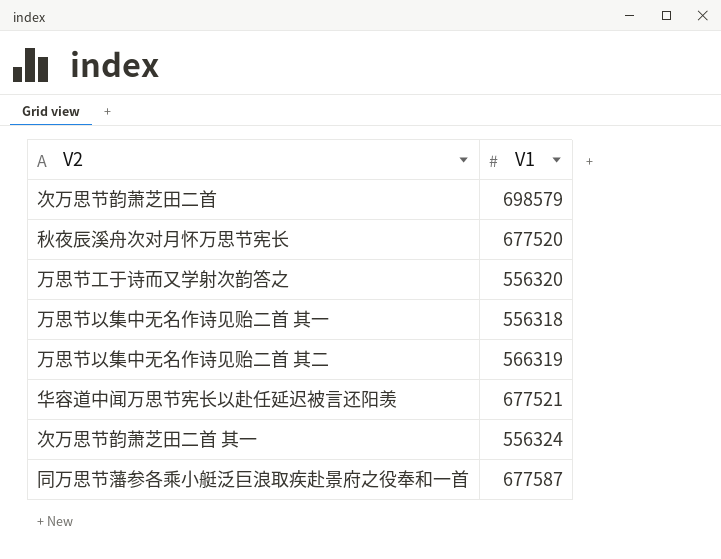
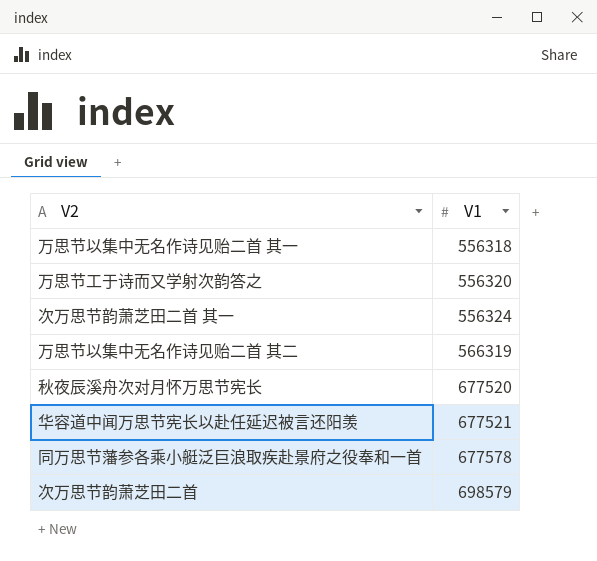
row order: none -> V1 ascending
同万思节藩参各乘小艇泛巨浪取疾赴景府之役奉和一首 | V1: 677587 -> 677578

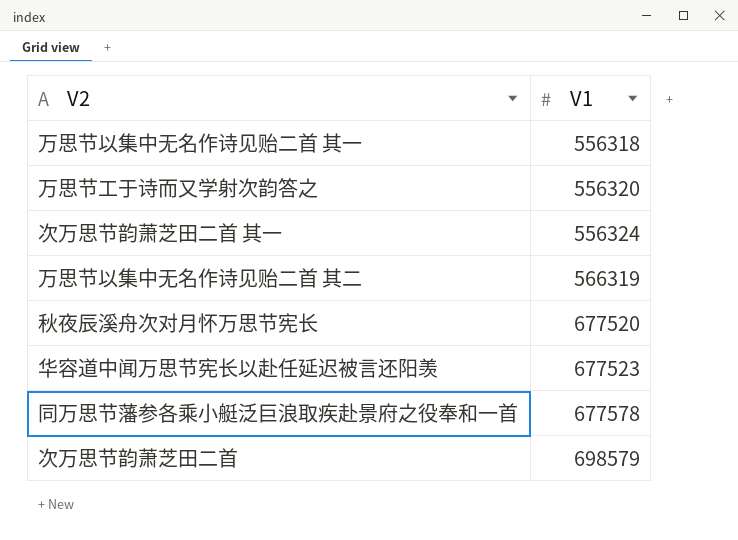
华容道中闻万思节宪长以赴任延迟被言还阳羡 | V1: 677521 -> 677523

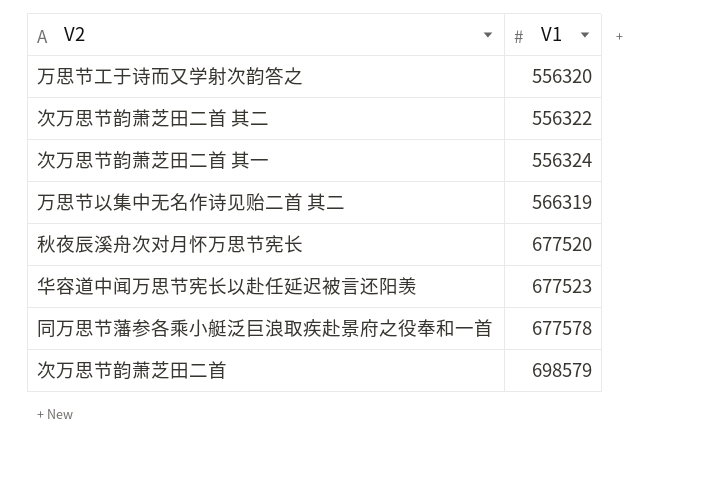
row 万思节以集中无名作诗见贻二首 其一: 556318 -> none
row 次万思节韵萧芝田二首 其二: none -> 556322

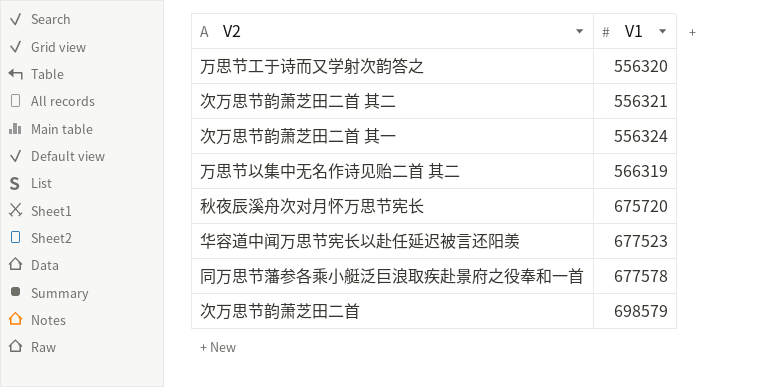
次万思节韵萧芝田二首 其二 | V1: 556322 -> 556321
秋夜辰溪舟次对月怀万思节宪长 | V1: 677520 -> 675720

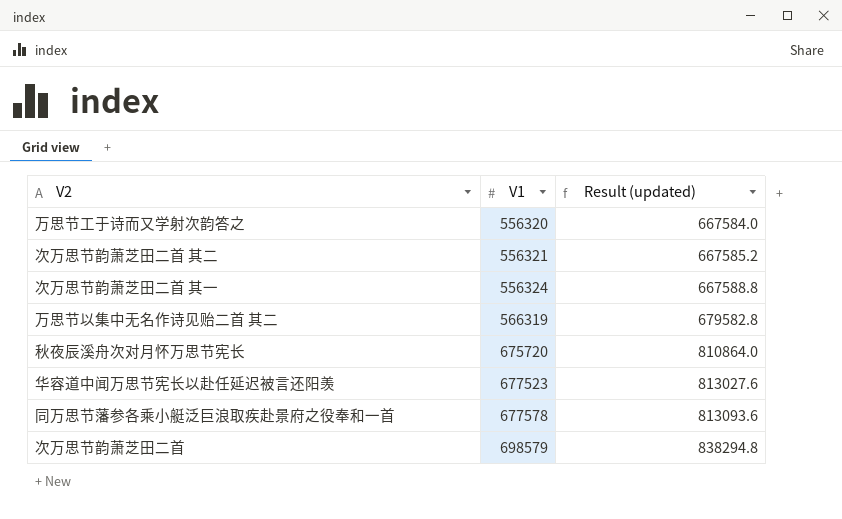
column Result (updated) | formula: none -> [V1] * 1.2

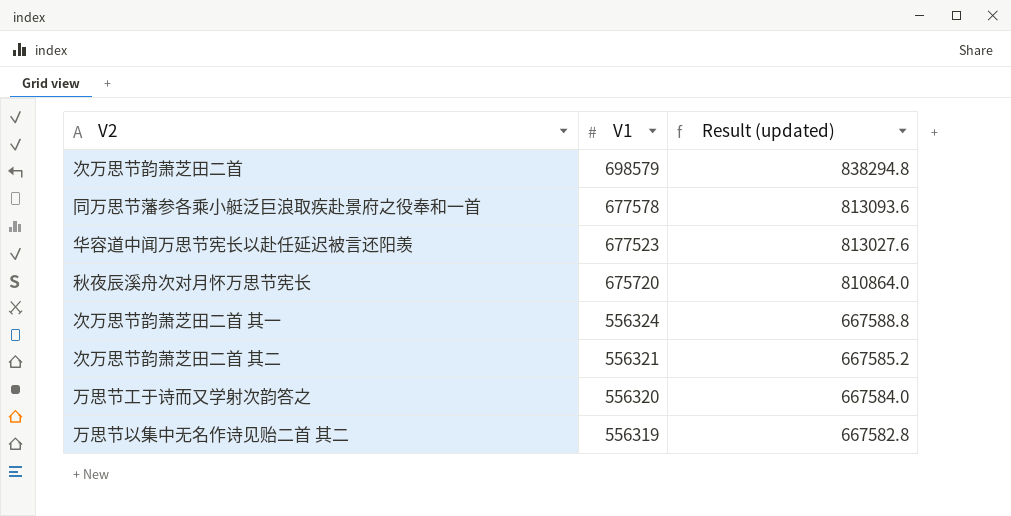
row order: V1 ascending -> V1 descending
万思节以集中无名作诗见贻二首 其二 | V1: 566319 -> 556319
万思节以集中无名作诗见贻二首 其二 | Result (updated): 679582.8 -> 667582.8

